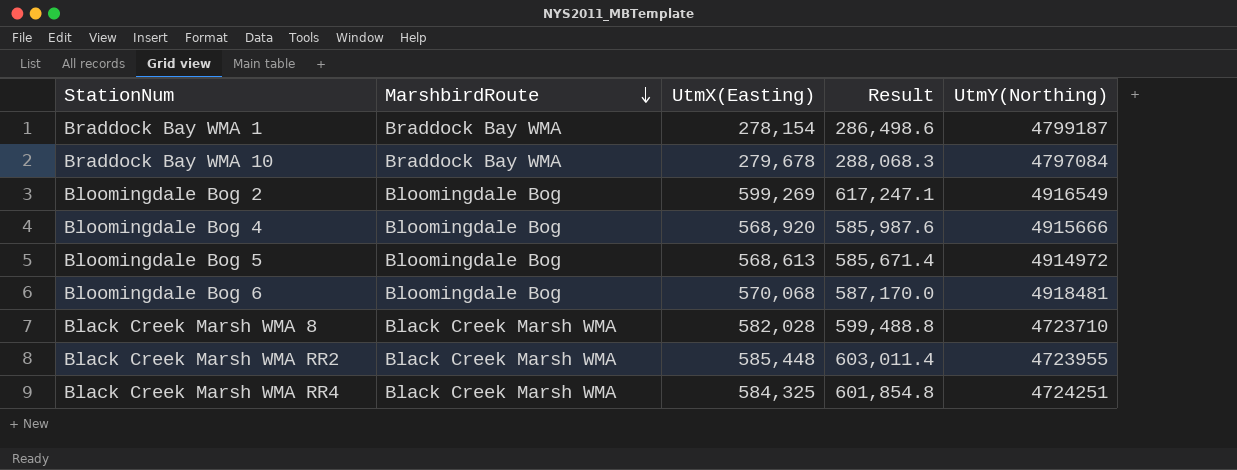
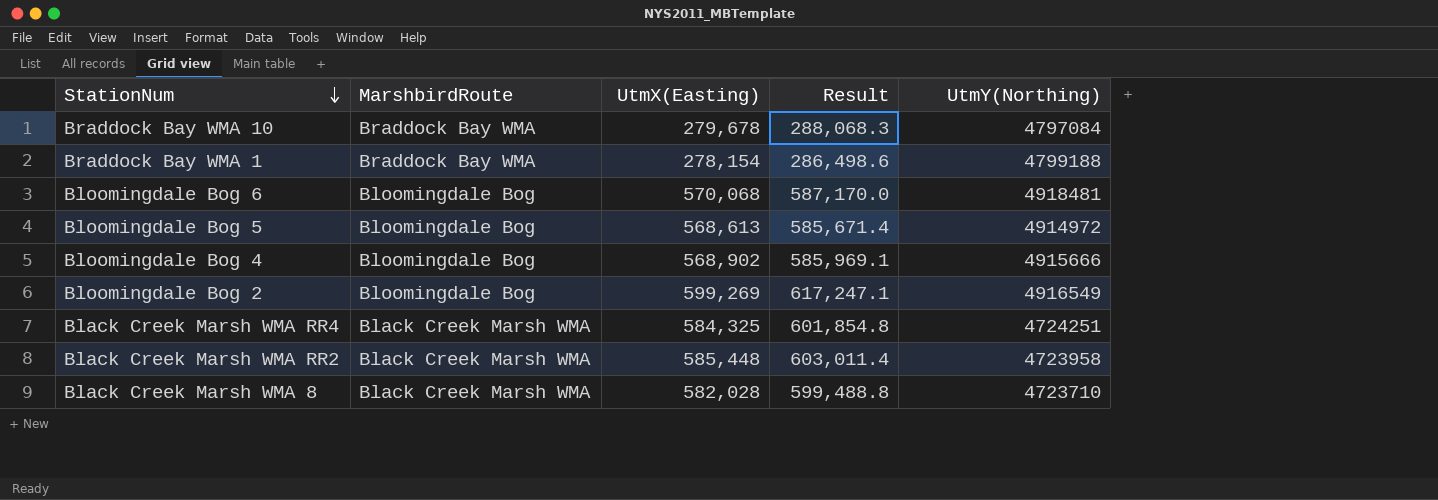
row order: MarshbirdRoute descending -> StationNum descending
Braddock Bay WMA 1 | UtmY(Northing): 4799187 -> 4799188
Bloomingdale Bog 4 | UtmX(Easting): 568,920 -> 568,902
Bloomingdale Bog 4 | Result: 585,987.6 -> 585,969.1
Black Creek Marsh WMA RR2 | UtmY(Northing): 4723955 -> 4723958

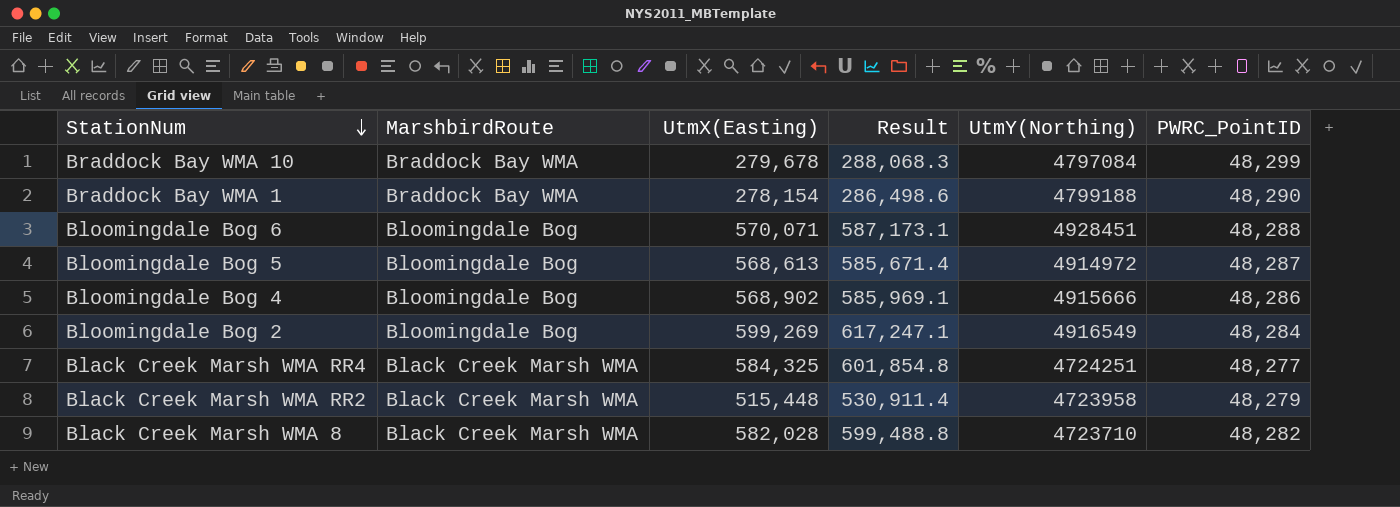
column PWRC_PointID | position: none -> 6
Bloomingdale Bog 6 | UtmX(Easting): 570,068 -> 570,071
Bloomingdale Bog 6 | Result: 587,170.0 -> 587,173.1
Bloomingdale Bog 6 | UtmY(Northing): 4918481 -> 4928451
Black Creek Marsh WMA RR2 | UtmX(Easting): 585,448 -> 515,448
Black Creek Marsh WMA RR2 | Result: 603,011.4 -> 530,911.4

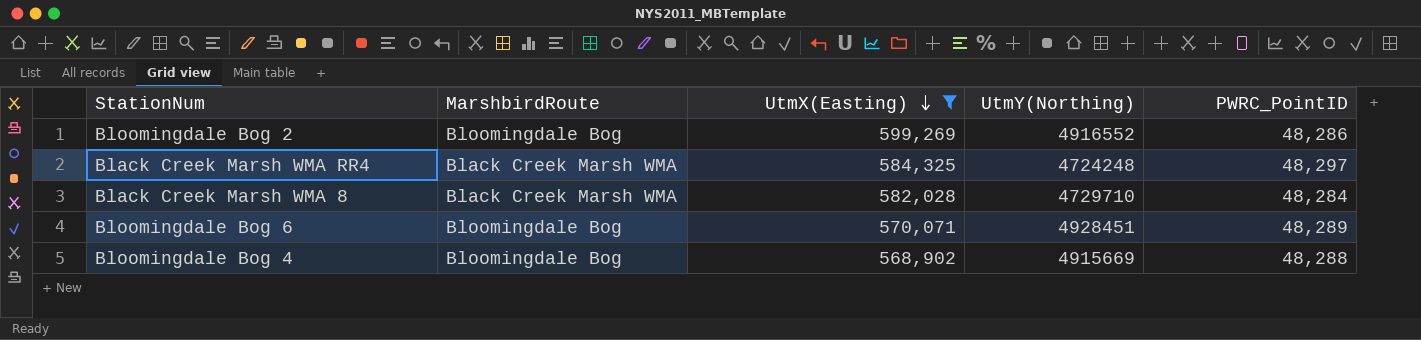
filter: none -> UtmX(Easting) >= 568,902
row order: StationNum descending -> UtmX(Easting) descending
column Result | formula: [UtmX(Easting)] * 1.03 -> none
Bloomingdale Bog 2 | UtmY(Northing): 4916549 -> 4916552
Bloomingdale Bog 2 | PWRC_PointID: 48,284 -> 48,286
Black Creek Marsh WMA RR4 | UtmY(Northing): 4724251 -> 4724248
Black Creek Marsh WMA RR4 | PWRC_PointID: 48,277 -> 48,297
Black Creek Marsh WMA 8 | UtmY(Northing): 4723710 -> 4729710
Black Creek Marsh WMA 8 | PWRC_PointID: 48,282 -> 48,284
Bloomingdale Bog 6 | PWRC_PointID: 48,288 -> 48,289
Bloomingdale Bog 4 | UtmY(Northing): 4915666 -> 4915669
Bloomingdale Bog 4 | PWRC_PointID: 48,286 -> 48,288

